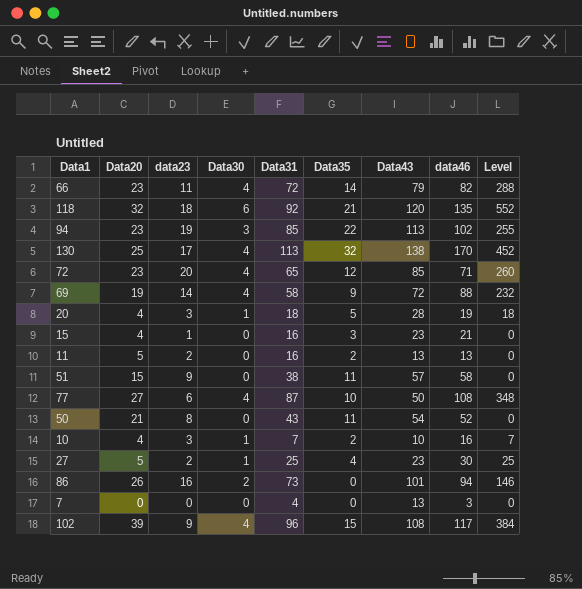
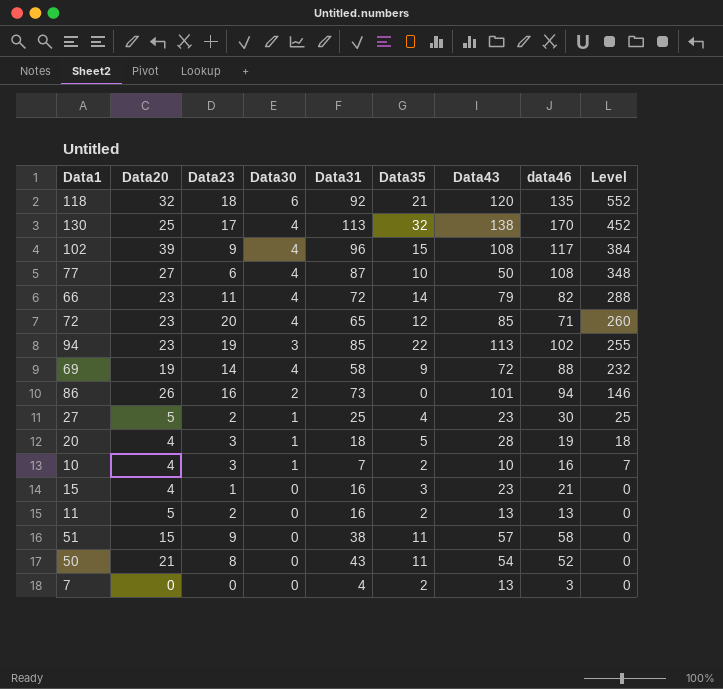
row order: none -> Level descending
column name: data23 -> Data23
7 | Data35: 0 -> 2

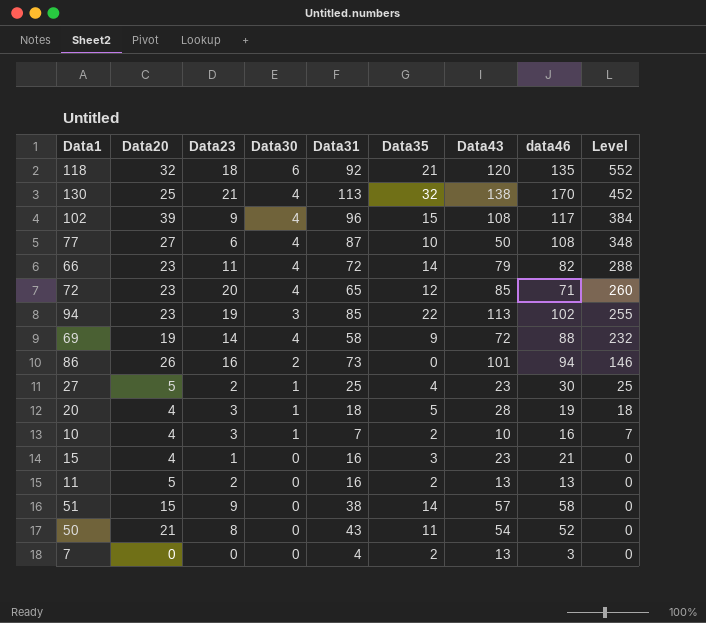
130 | Data23: 17 -> 21
51 | Data35: 11 -> 14

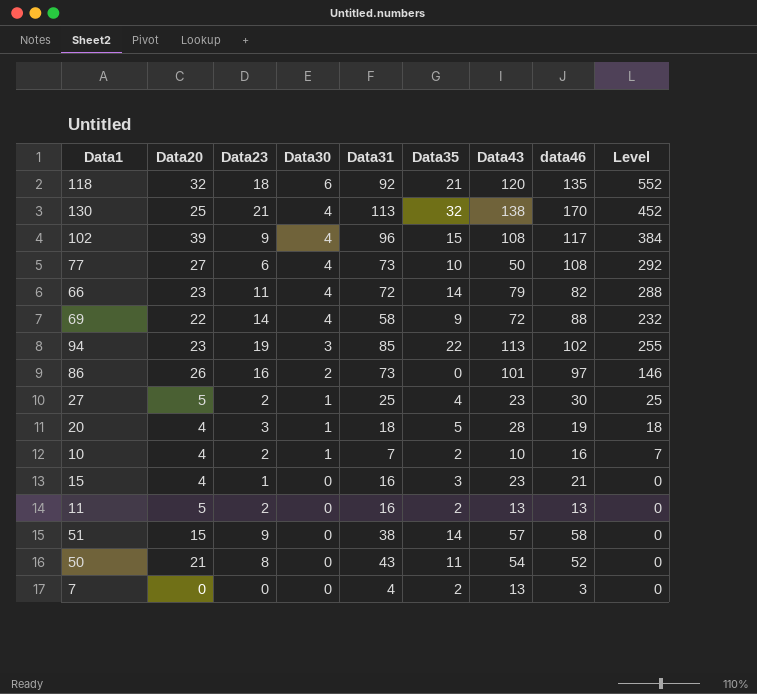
row order: Level descending -> Data30 descending
row 72: 23 | 20 | 4 | 65 | 12 | 85 | 71 | 260 -> none
77 | Data31: 87 -> 73
77 | Level: 348 -> 292
69 | Data20: 19 -> 22
86 | data46: 94 -> 97
10 | Data23: 3 -> 2

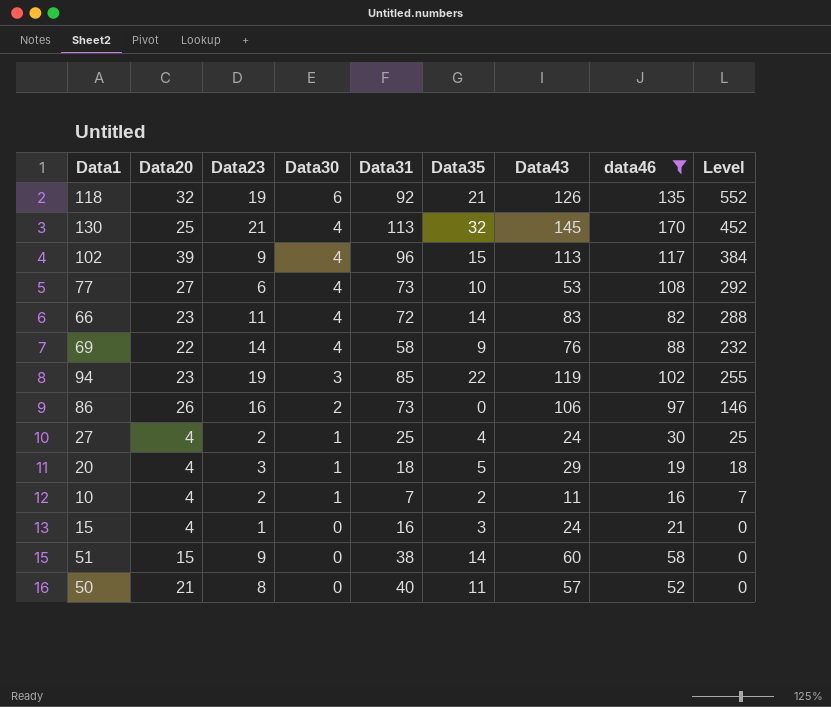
filter: none -> data46 >= 16
118 | Data23: 18 -> 19
118 | Data43: 120 -> 126
130 | Data43: 138 -> 145
102 | Data43: 108 -> 113
77 | Data43: 50 -> 53
66 | Data43: 79 -> 83
69 | Data43: 72 -> 76
94 | Data43: 113 -> 119
86 | Data43: 101 -> 106
27 | Data20: 5 -> 4
27 | Data43: 23 -> 24
20 | Data43: 28 -> 29
10 | Data43: 10 -> 11
15 | Data43: 23 -> 24
51 | Data43: 57 -> 60
50 | Data31: 43 -> 40
50 | Data43: 54 -> 57

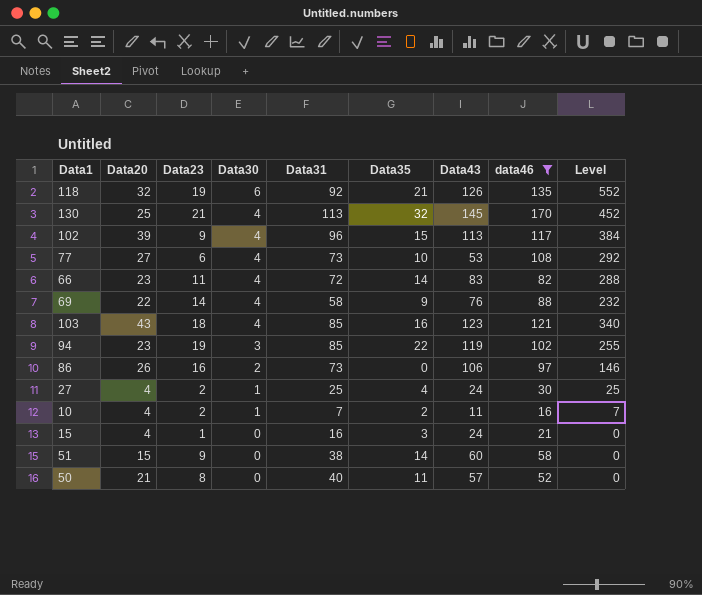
row 20: 4 | 3 | 1 | 18 | 5 | 29 | 19 | 18 -> none
row 103: none -> 43 | 18 | 4 | 85 | 16 | 123 | 121 | 340

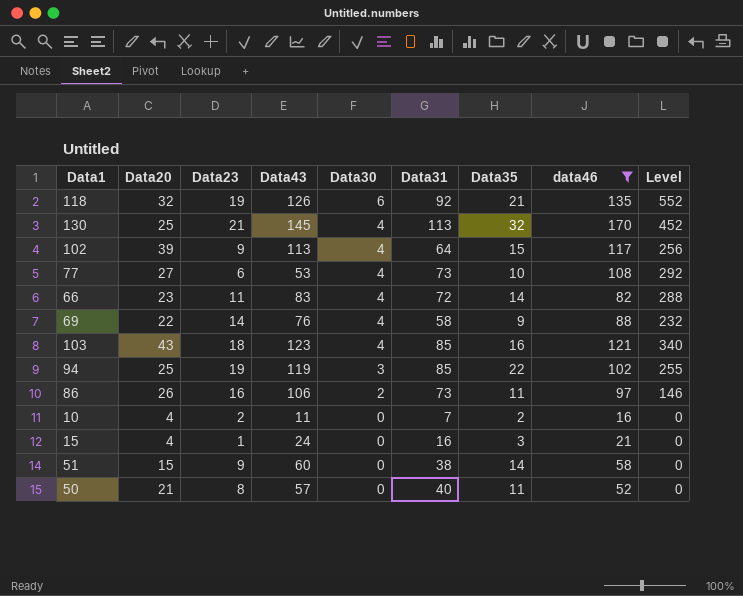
column Data43 | position: 7 -> 4
row 27: 4 | 2 | 1 | 25 | 4 | 24 | 30 | 25 -> none
102 | Data31: 96 -> 64
102 | Level: 384 -> 256
94 | Data20: 23 -> 25
86 | Data35: 0 -> 11
10 | Data30: 1 -> 0
10 | Level: 7 -> 0

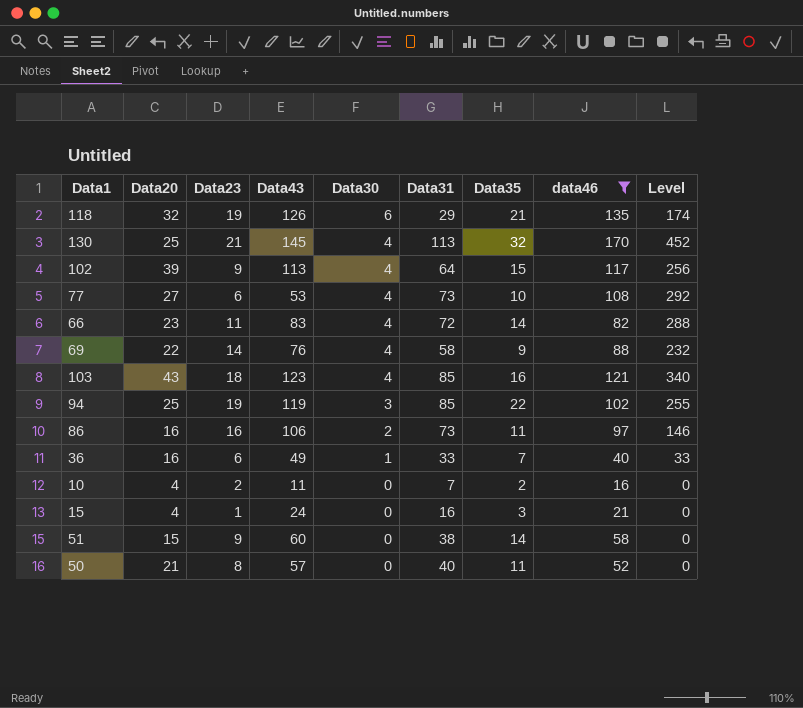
118 | Data31: 92 -> 29
118 | Level: 552 -> 174
86 | Data20: 26 -> 16
row 36: none -> 16 | 6 | 49 | 1 | 33 | 7 | 40 | 33

